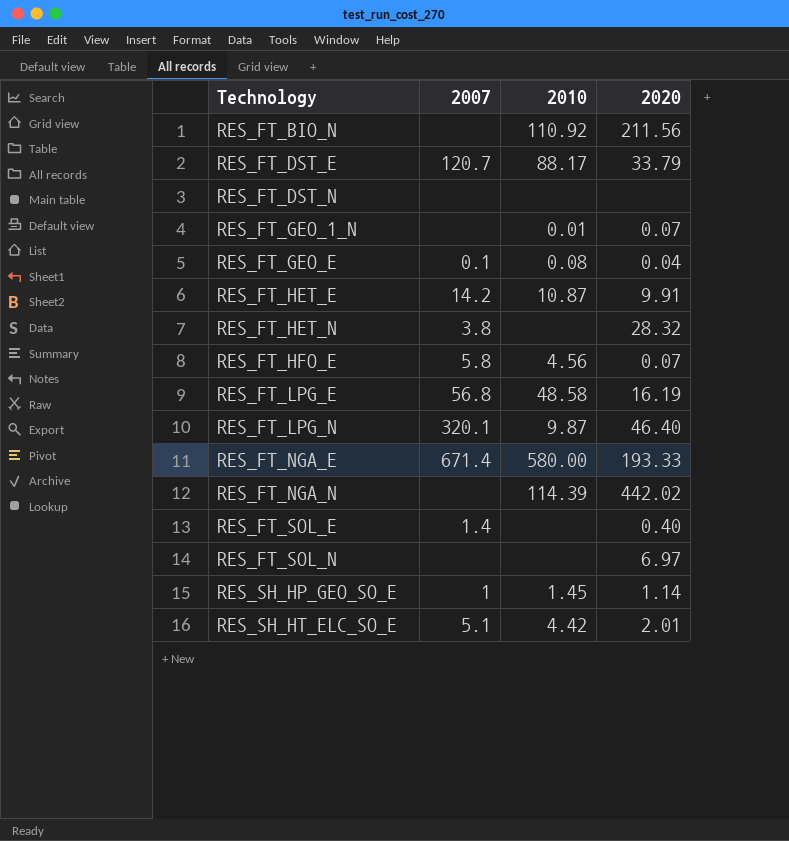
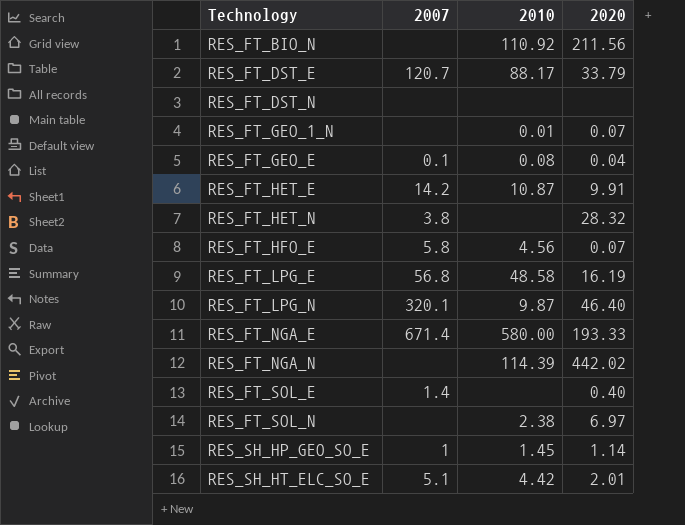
RES_FT_SOL_N | 2010: none -> 2.38

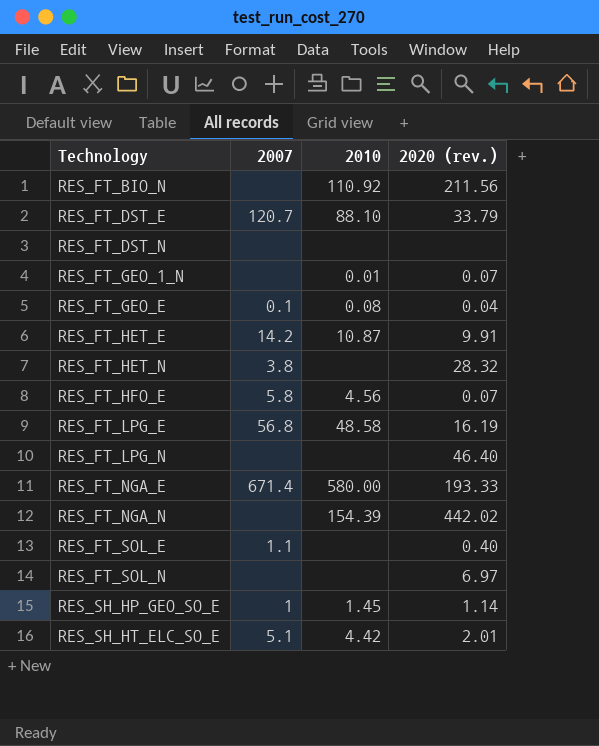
column name: 2020 -> 2020 (rev.)
RES_FT_DST_E | 2010: 88.17 -> 88.10
RES_FT_LPG_N | 2007: 320.1 -> none
RES_FT_LPG_N | 2010: 9.87 -> none
RES_FT_NGA_N | 2010: 114.39 -> 154.39
RES_FT_SOL_E | 2007: 1.4 -> 1.1
RES_FT_SOL_N | 2010: 2.38 -> none

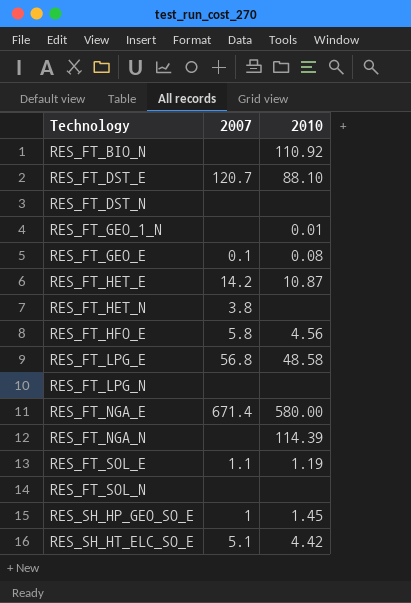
column 2020 (rev.) | position: 4 -> none
RES_FT_NGA_N | 2010: 154.39 -> 114.39
RES_FT_SOL_E | 2010: none -> 1.19

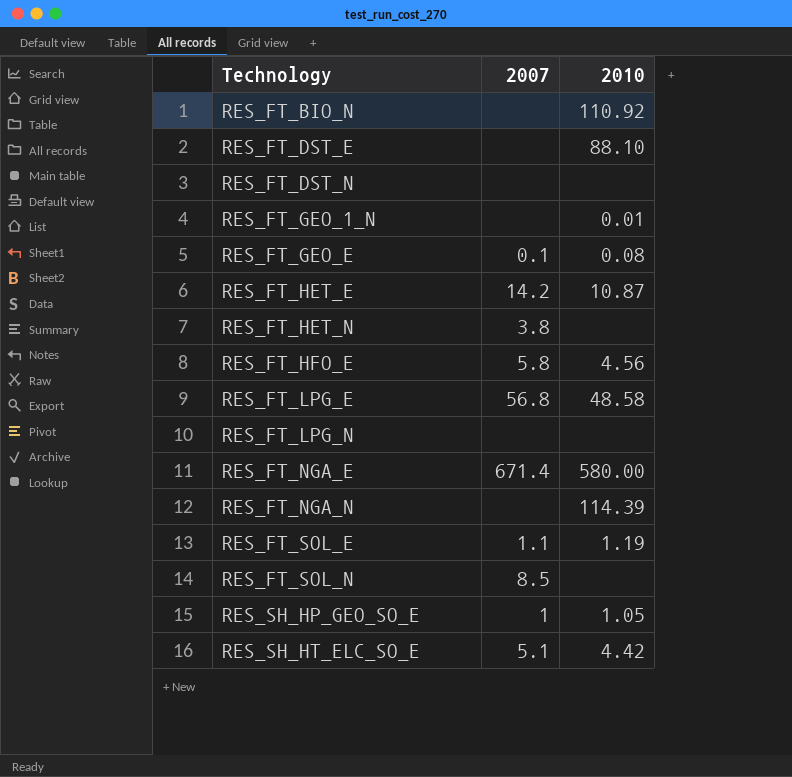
RES_FT_DST_E | 2007: 120.7 -> none
RES_FT_SOL_N | 2007: none -> 8.5
RES_SH_HP_GEO_SO_E | 2010: 1.45 -> 1.05

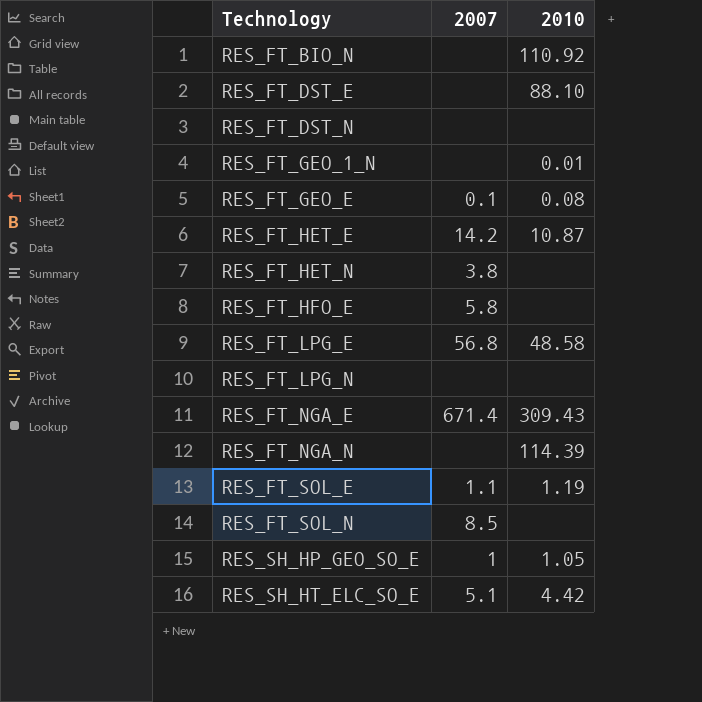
RES_FT_HFO_E | 2010: 4.56 -> none
RES_FT_NGA_E | 2010: 580.00 -> 309.43

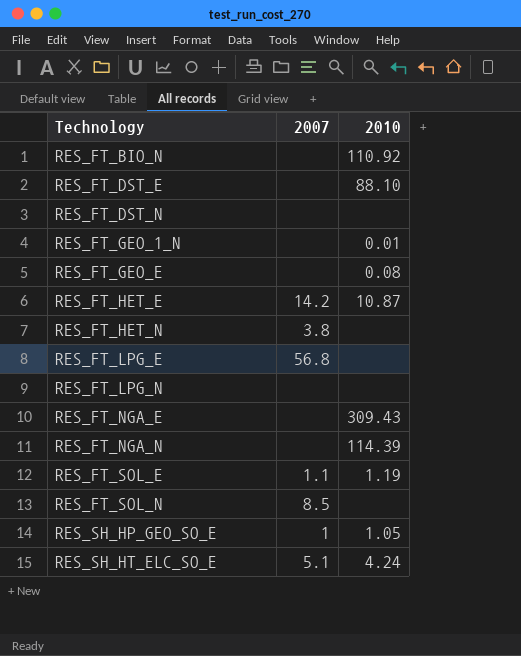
row RES_FT_HFO_E: 5.8 | none -> none
RES_FT_GEO_E | 2007: 0.1 -> none
RES_FT_LPG_E | 2010: 48.58 -> none
RES_FT_NGA_E | 2007: 671.4 -> none
RES_SH_HT_ELC_SO_E | 2010: 4.42 -> 4.24

